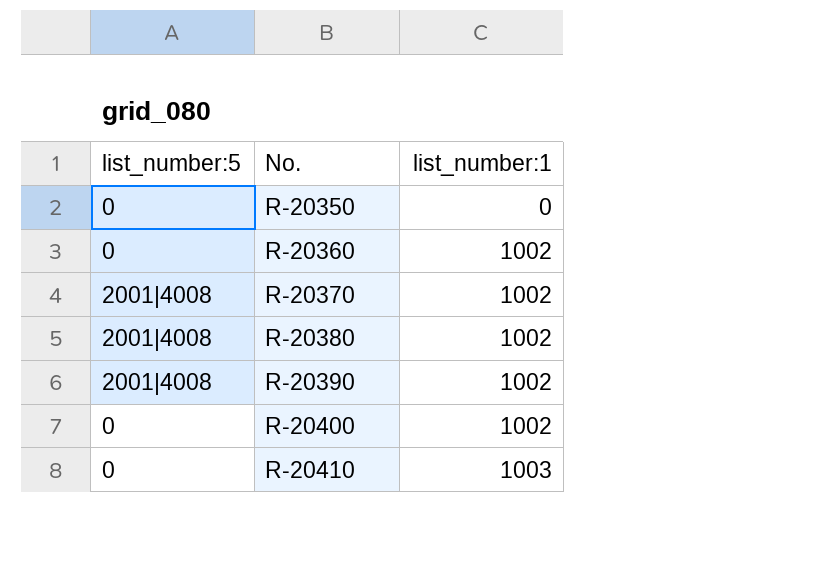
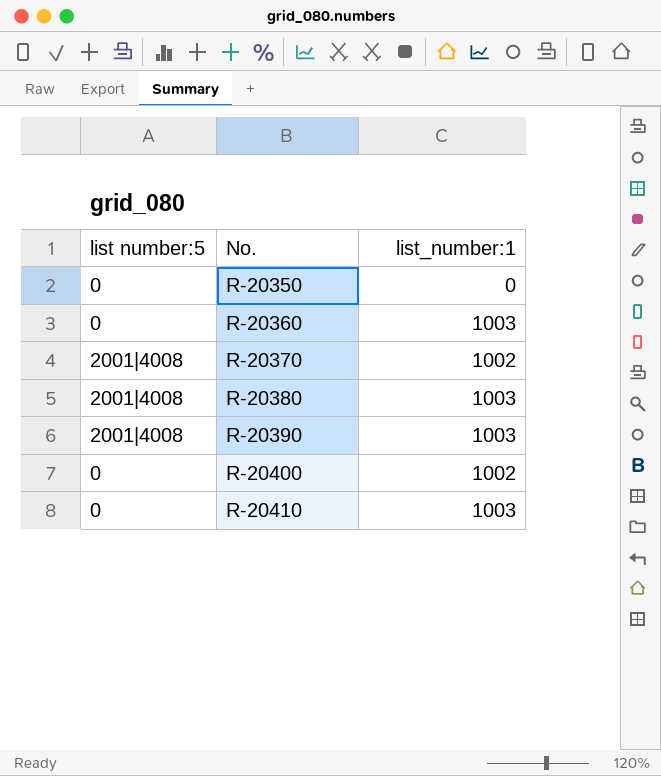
column name: list_number:5 -> list number:5
R-20360 | list_number:1: 1002 -> 1003
R-20380 | list_number:1: 1002 -> 1003
R-20390 | list_number:1: 1002 -> 1003

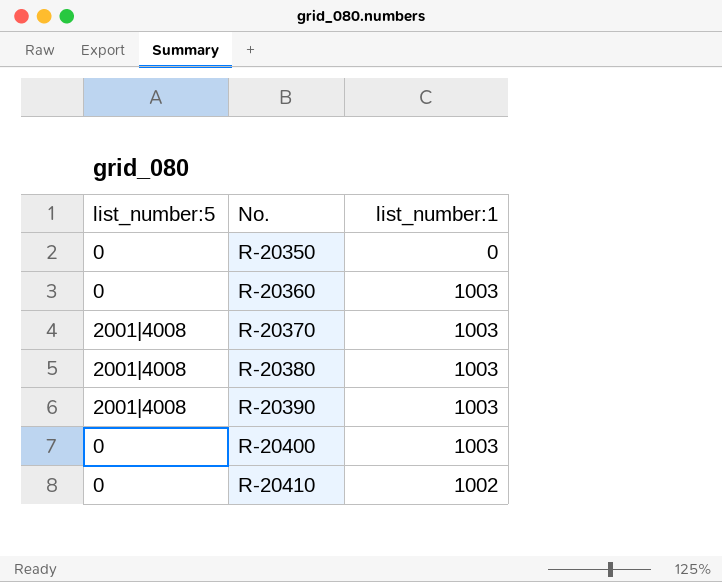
column name: list number:5 -> list_number:5
R-20370 | list_number:1: 1002 -> 1003
R-20400 | list_number:1: 1002 -> 1003
R-20410 | list_number:1: 1003 -> 1002

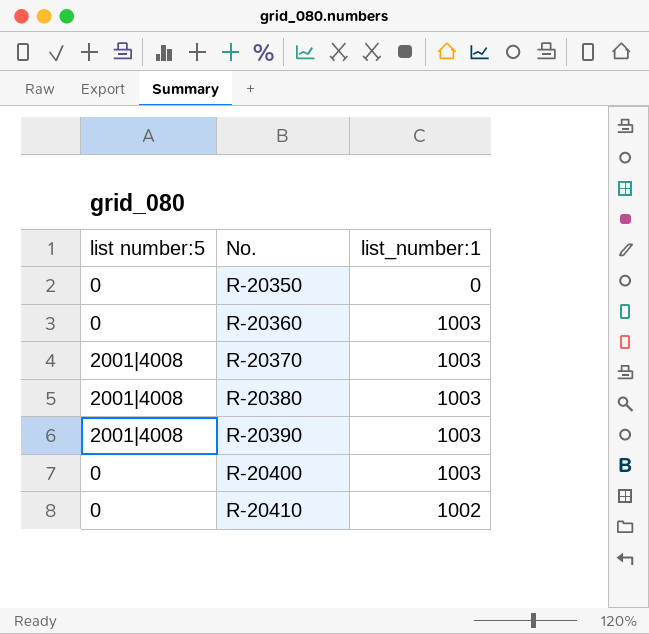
column name: list_number:5 -> list number:5

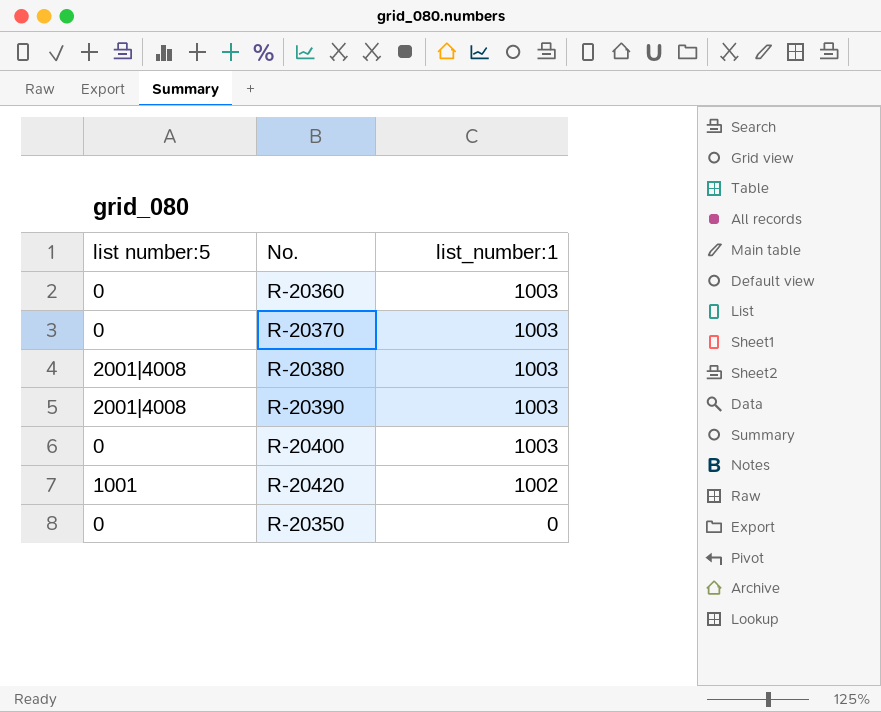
row order: No. ascending -> list_number:1 descending
row R-20410: 0 | 1002 -> none
R-20370 | list number:5: 2001|4008 -> 0
row R-20420: none -> 1001 | 1002

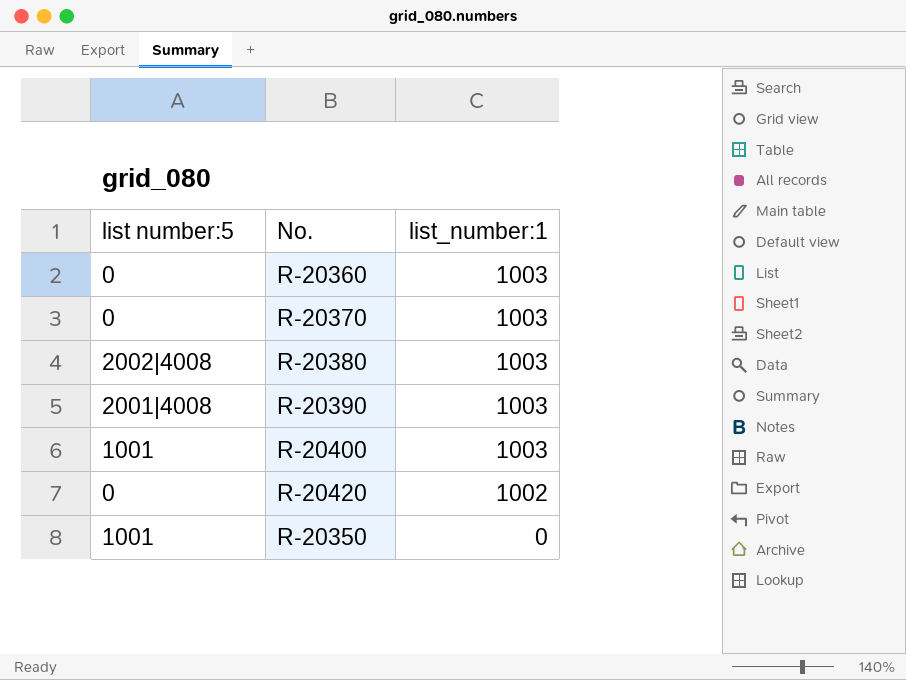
R-20380 | list number:5: 2001|4008 -> 2002|4008
R-20400 | list number:5: 0 -> 1001
R-20420 | list number:5: 1001 -> 0
R-20350 | list number:5: 0 -> 1001

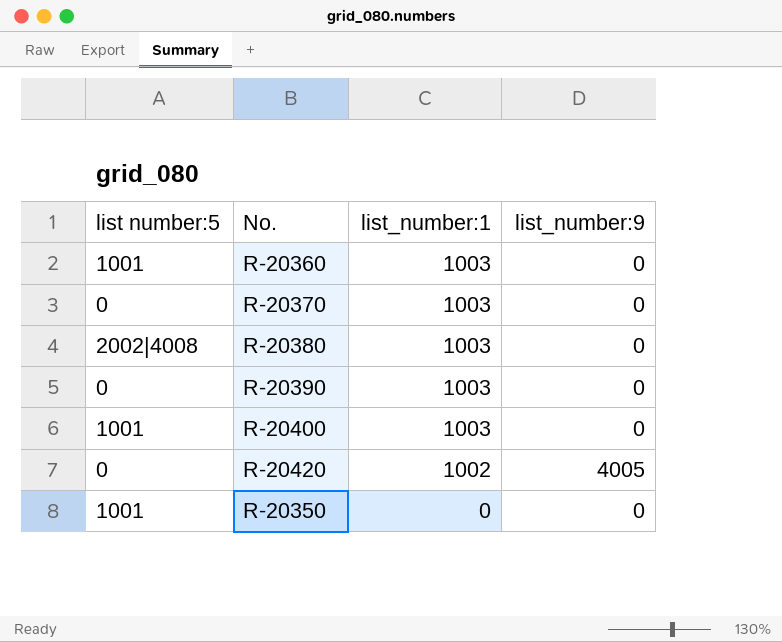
column list_number:9 | position: none -> 4
R-20360 | list number:5: 0 -> 1001
R-20390 | list number:5: 2001|4008 -> 0

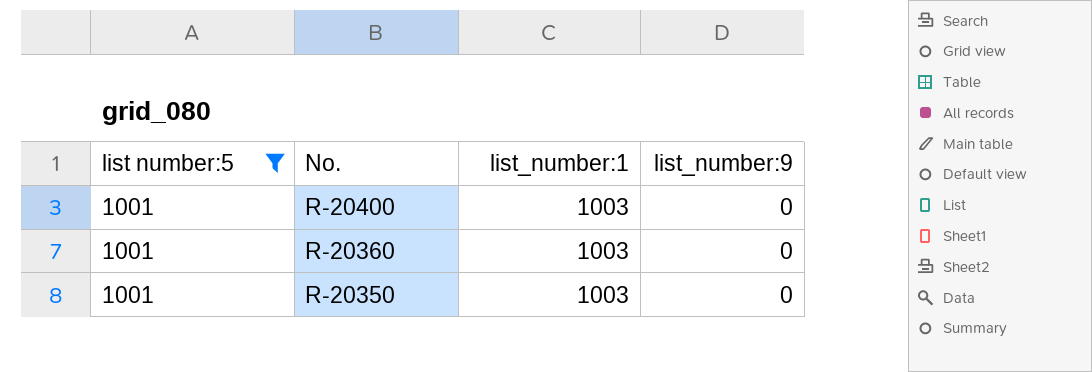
filter: none -> list number:5 = 1001
row order: list_number:1 descending -> No. descending
R-20350 | list_number:1: 0 -> 1003

